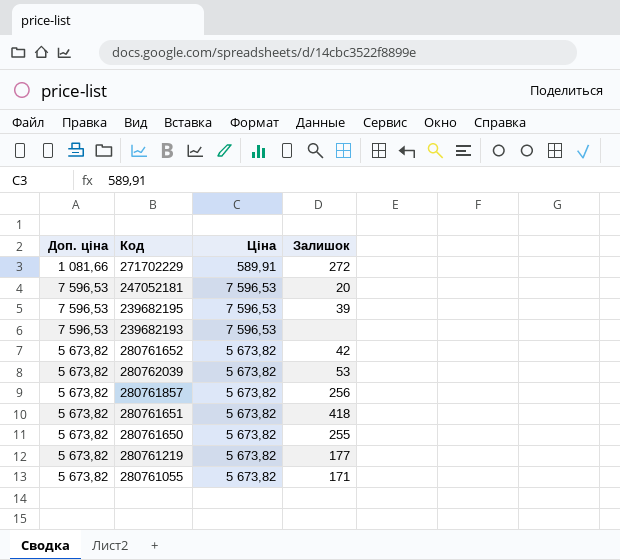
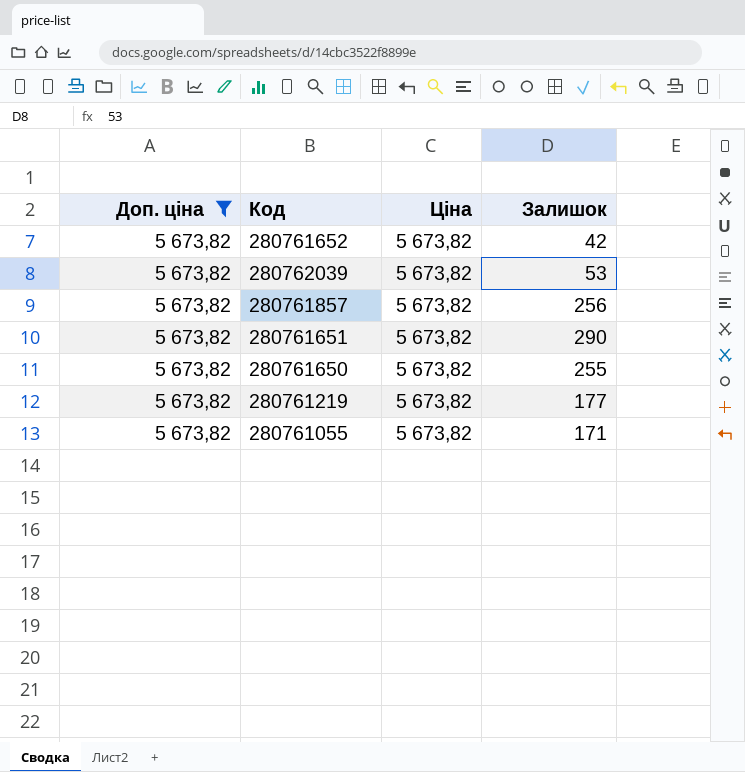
filter: none -> Доп. ціна = 5 673,82
280761651 | Залишок: 418 -> 290

